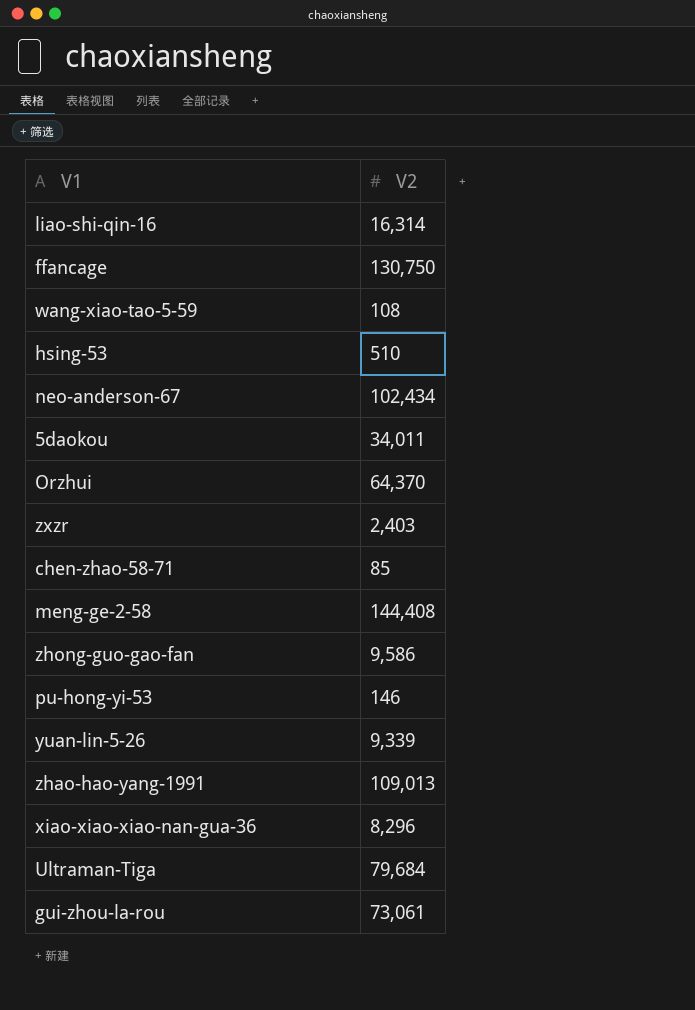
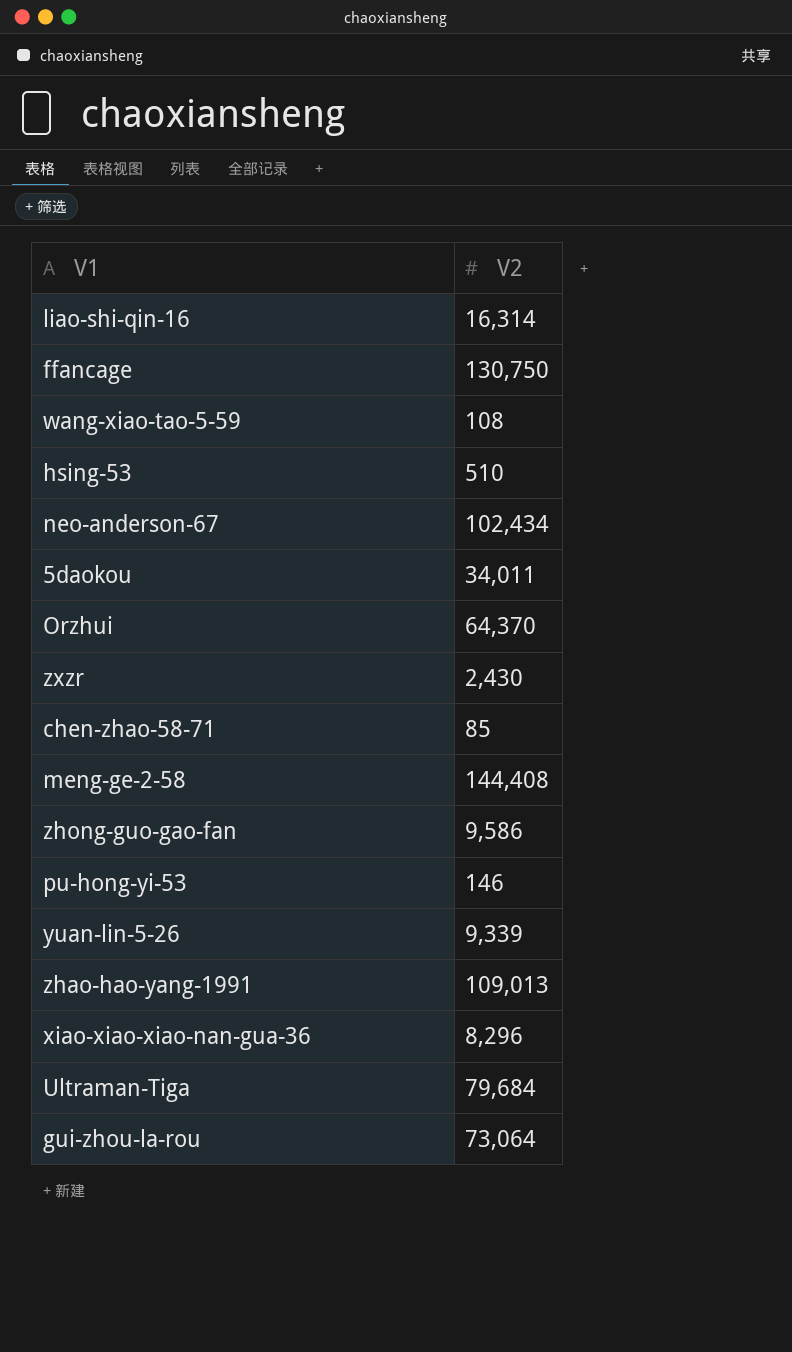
zxzr | V2: 2,403 -> 2,430
gui-zhou-la-rou | V2: 73,061 -> 73,064

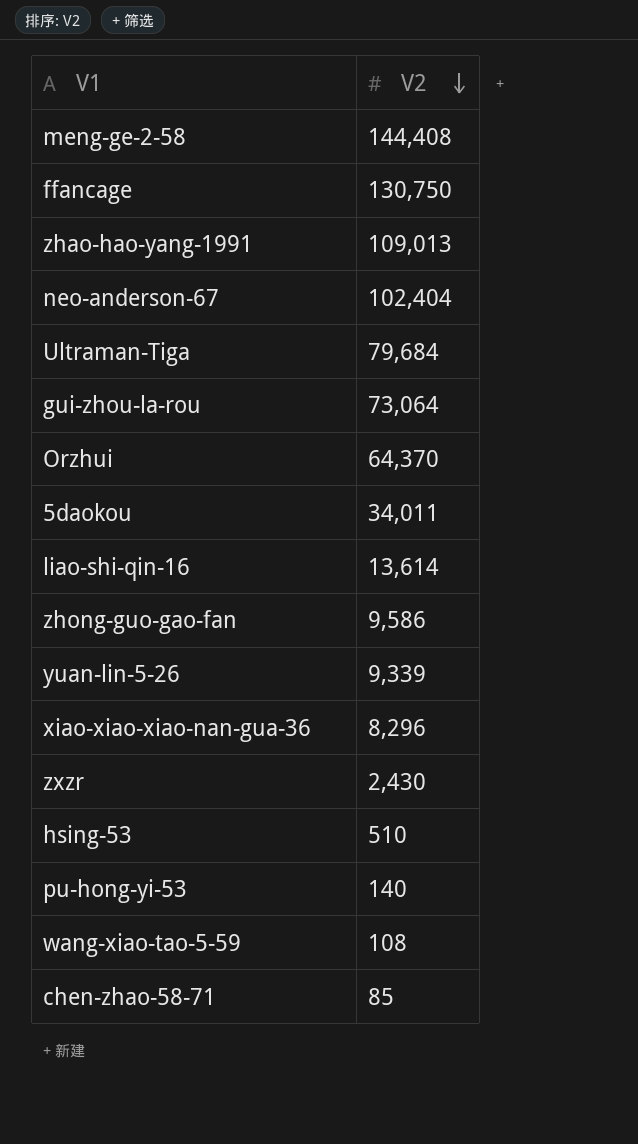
row order: none -> V2 descending
neo-anderson-67 | V2: 102,434 -> 102,404
liao-shi-qin-16 | V2: 16,314 -> 13,614
pu-hong-yi-53 | V2: 146 -> 140

